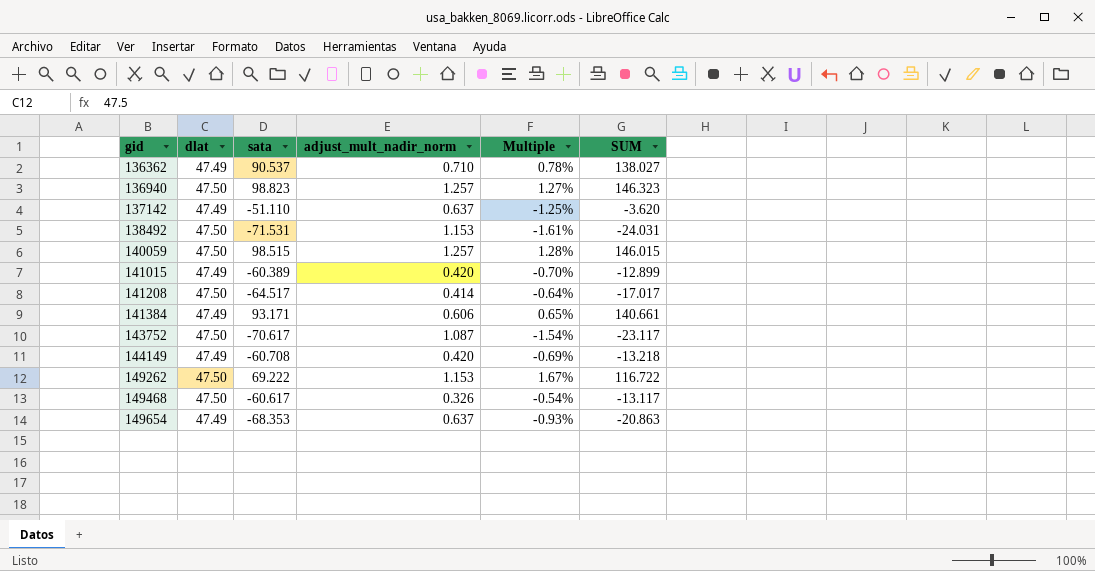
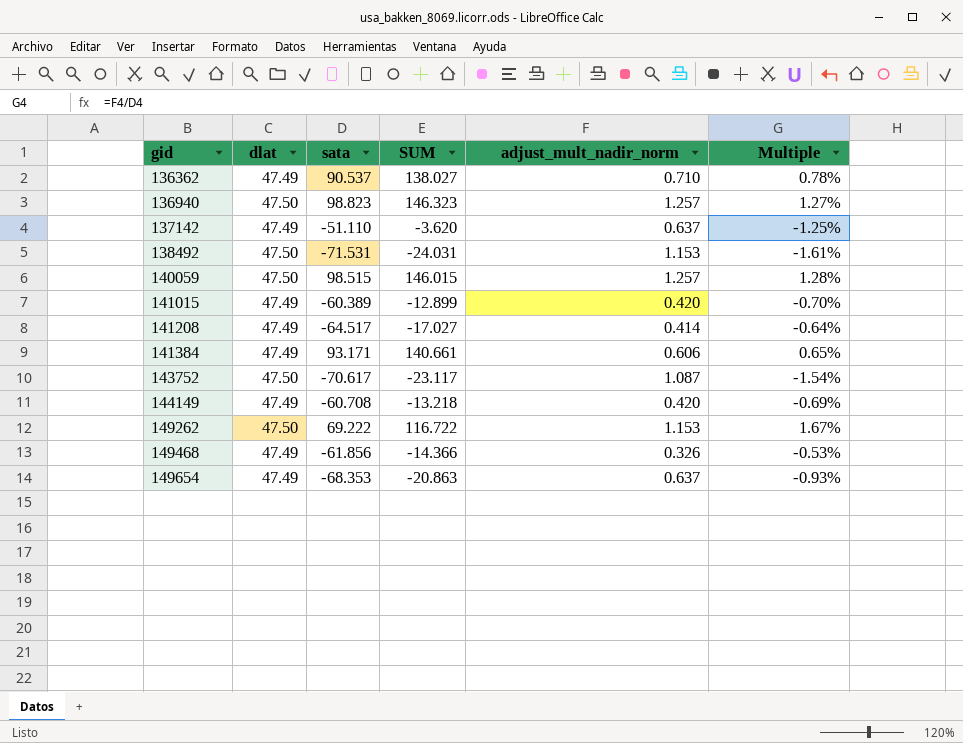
column SUM | position: 6 -> 4
141208 | dlat: 47.50 -> 47.49
141208 | SUM: -17.017 -> -17.027
149468 | dlat: 47.50 -> 47.49
149468 | sata: -60.617 -> -61.856
149468 | SUM: -13.117 -> -14.366
149468 | Multiple: -0.54% -> -0.53%

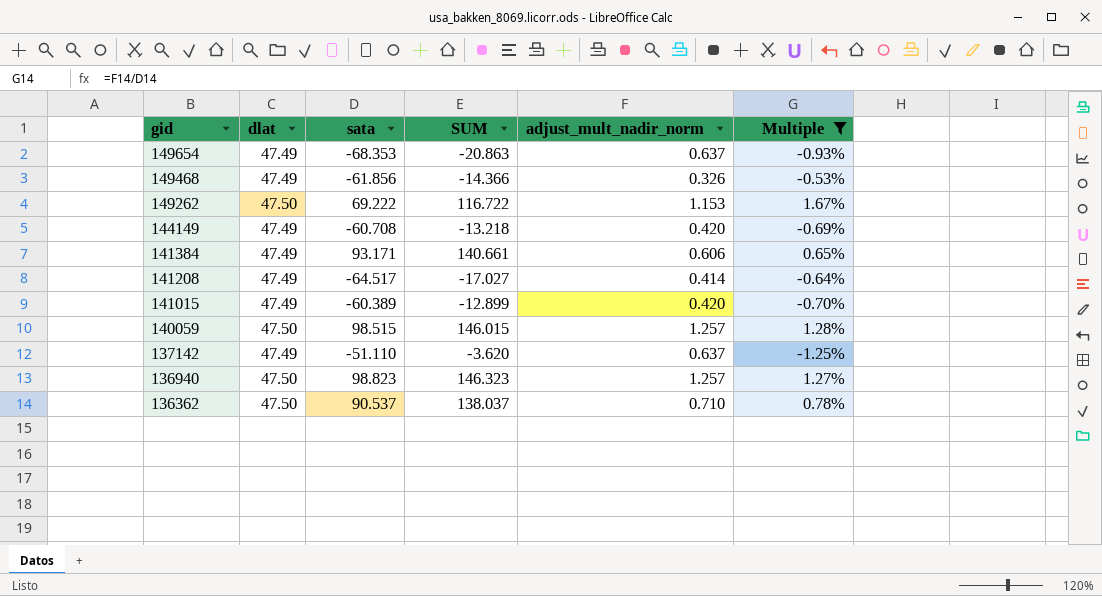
filter: none -> Multiple >= -1.25%
row order: gid ascending -> gid descending
136362 | dlat: 47.49 -> 47.50
136362 | SUM: 138.027 -> 138.037

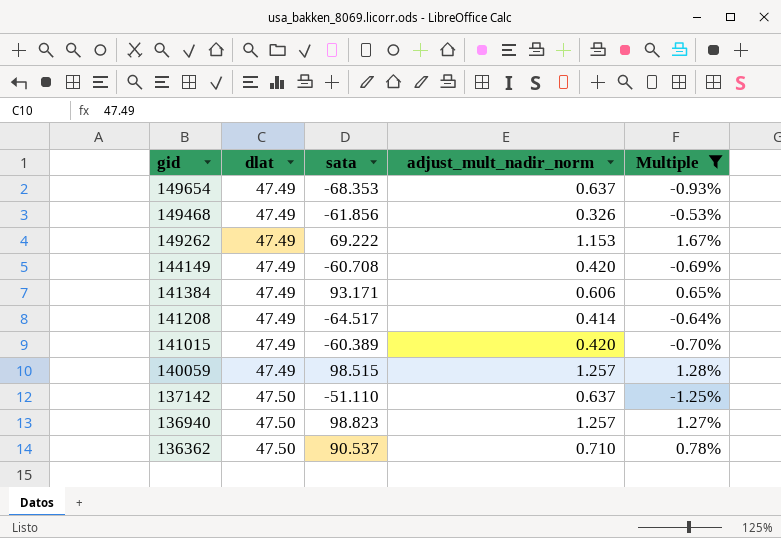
column SUM | formula: [dlat] + [sata] -> none
149262 | dlat: 47.50 -> 47.49
140059 | dlat: 47.50 -> 47.49
137142 | dlat: 47.49 -> 47.50

